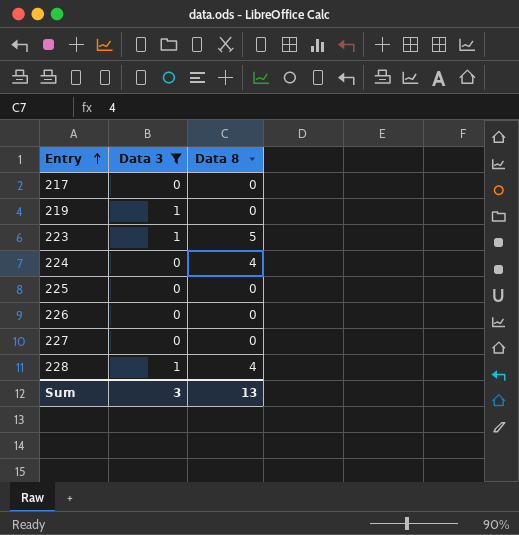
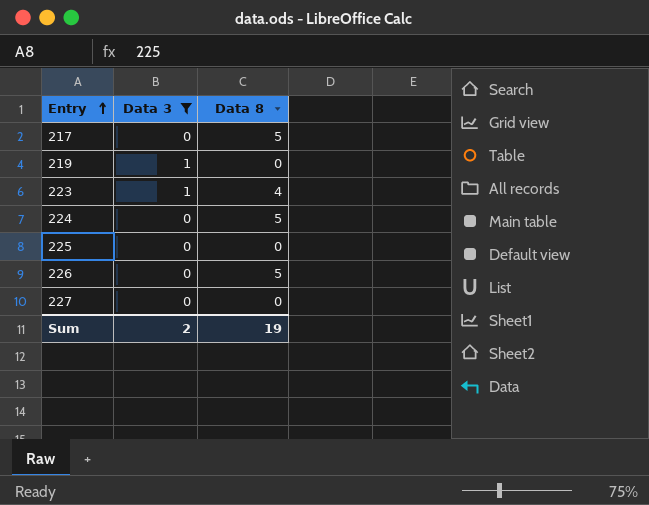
row 228: 1 | 4 -> none
217 | Data 8: 0 -> 5
223 | Data 8: 5 -> 4
224 | Data 8: 4 -> 5
226 | Data 8: 0 -> 5
Sum | Data 3: 3 -> 2
Sum | Data 8: 13 -> 19

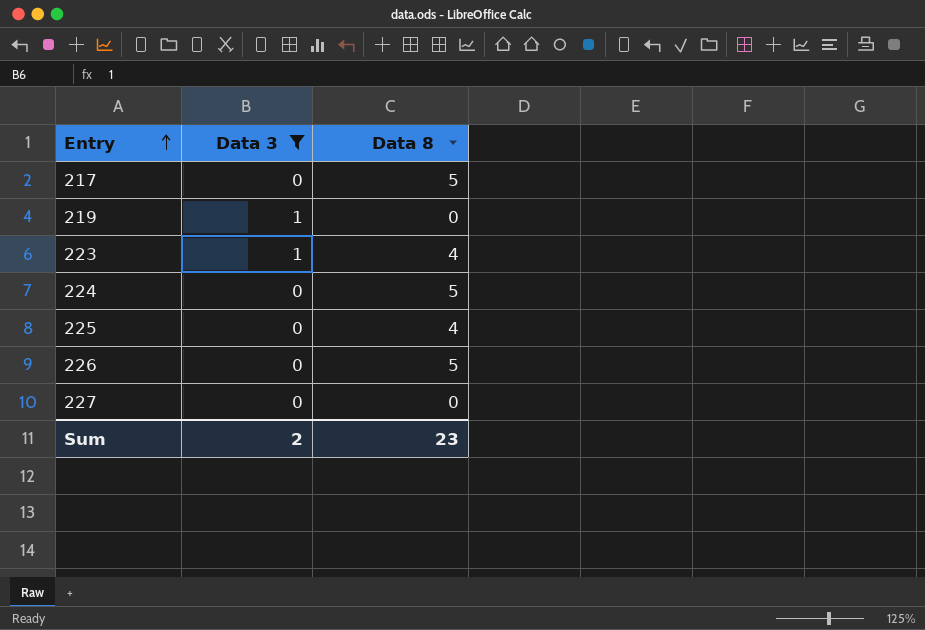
225 | Data 8: 0 -> 4
Sum | Data 8: 19 -> 23

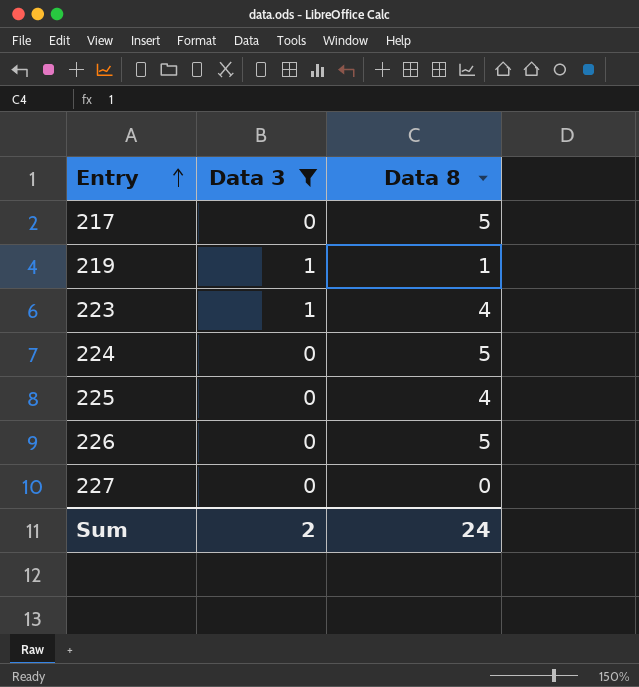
219 | Data 8: 0 -> 1
Sum | Data 8: 23 -> 24

